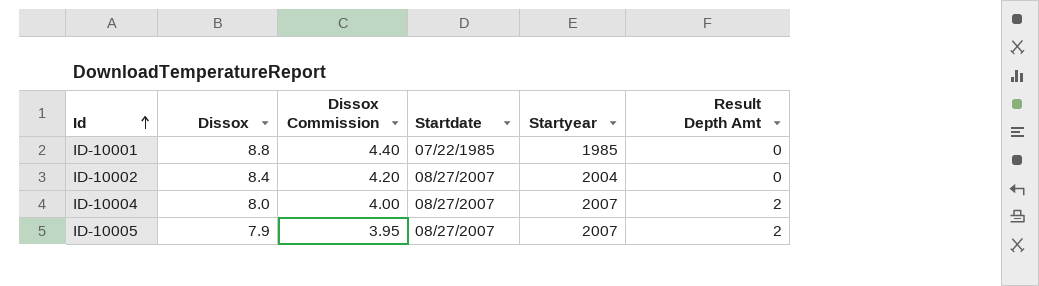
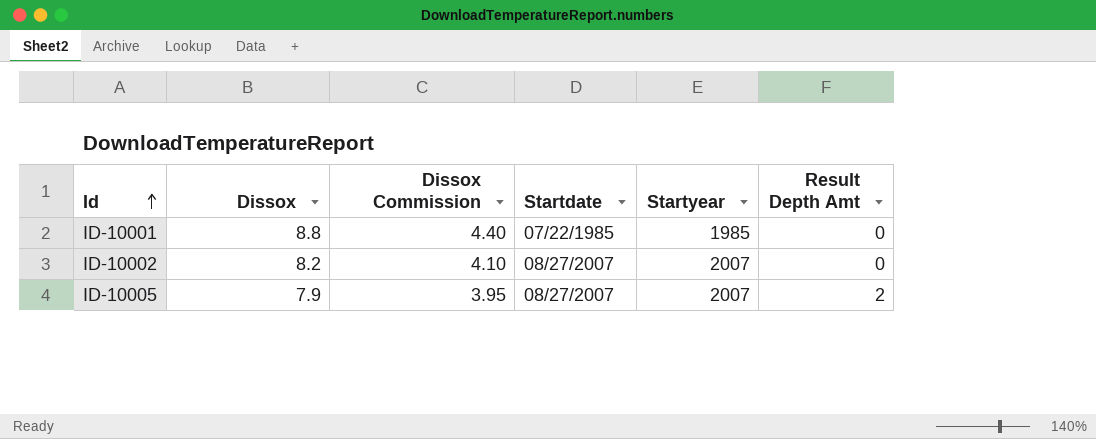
row ID-10004: 8.0 | 4.00 | 08/27/2007 | 2007 | 2 -> none
ID-10002 | Dissox: 8.4 -> 8.2
ID-10002 | Dissox Commission: 4.20 -> 4.10
ID-10002 | Startyear: 2004 -> 2007

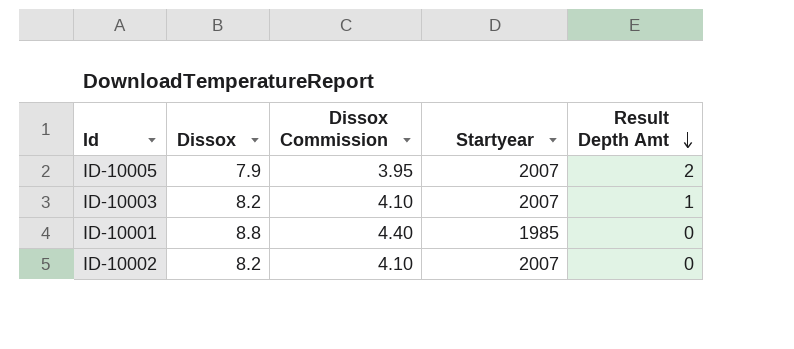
row order: Id ascending -> Result Depth Amt descending
column Startdate | position: 4 -> none
row ID-10003: none -> 8.2 | 4.10 | 2007 | 1

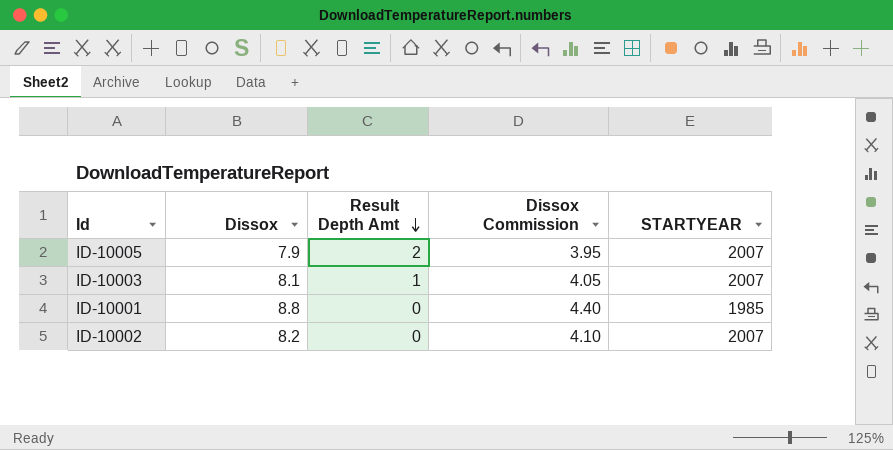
column Result Depth Amt | position: 5 -> 3
column name: Startyear -> STARTYEAR
ID-10003 | Dissox: 8.2 -> 8.1
ID-10003 | Dissox Commission: 4.10 -> 4.05

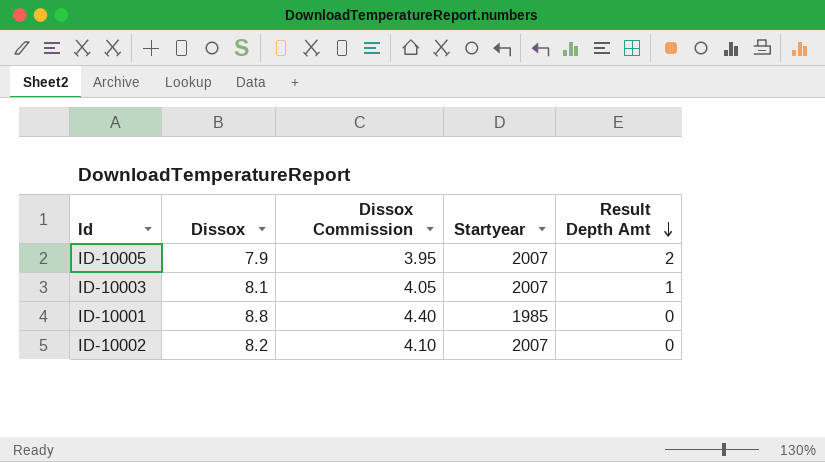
column name: STARTYEAR -> Startyear
column Result Depth Amt | position: 3 -> 5

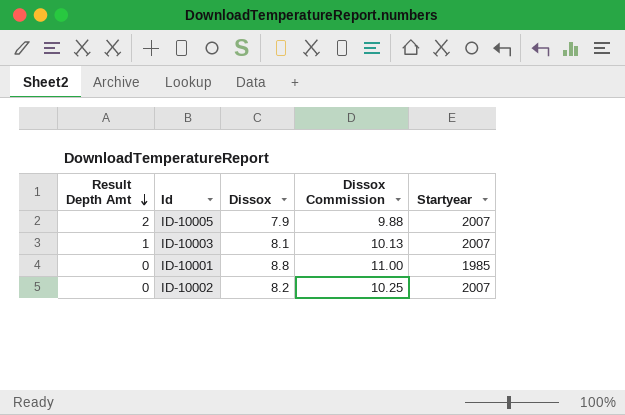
column Result Depth Amt | position: 5 -> 1
column Dissox Commission | formula: [Dissox] * 0.5 -> [Dissox] * 1.25

